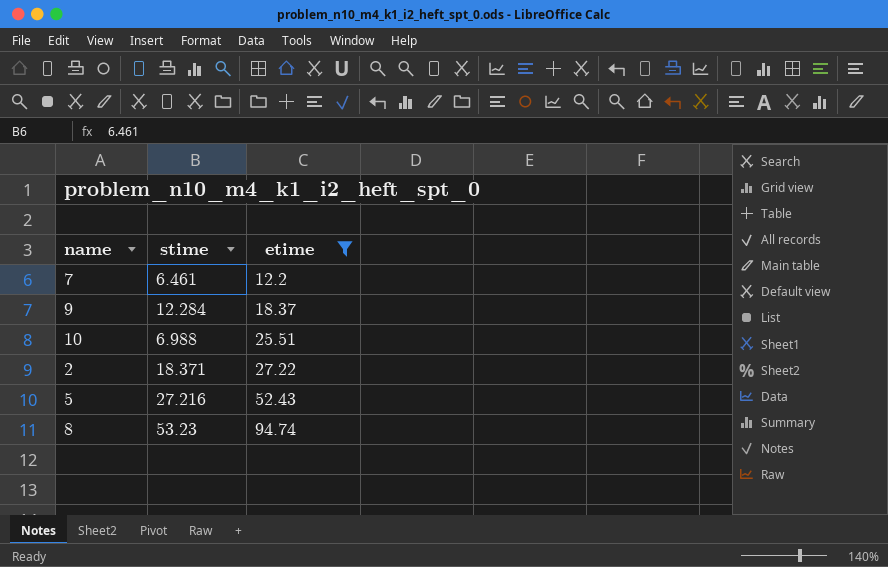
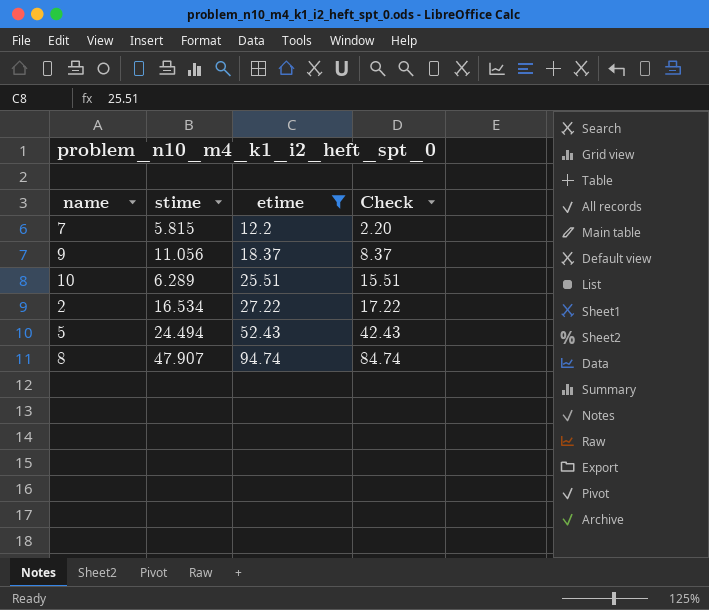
column Check | formula: none -> [etime] - 10
7 | stime: 6.461 -> 5.815
9 | stime: 12.284 -> 11.056
10 | stime: 6.988 -> 6.289
2 | stime: 18.371 -> 16.534
5 | stime: 27.216 -> 24.494
8 | stime: 53.23 -> 47.907

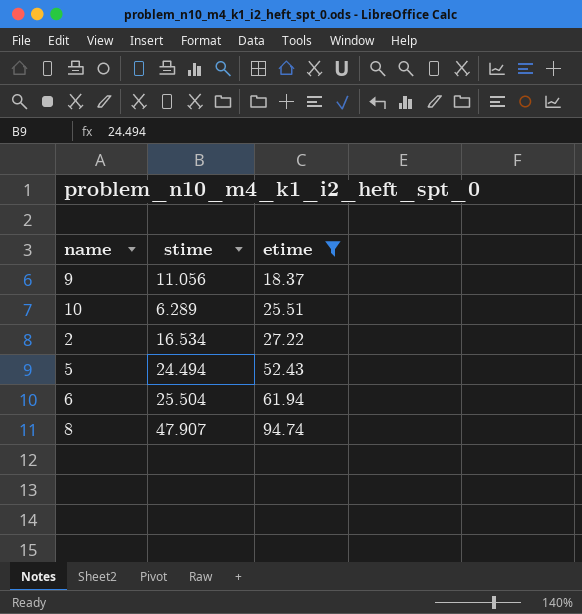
column Check | formula: [etime] - 10 -> none
row 7: 5.815 | 12.2 | 2.20 -> none
row 6: none -> 25.504 | 61.94

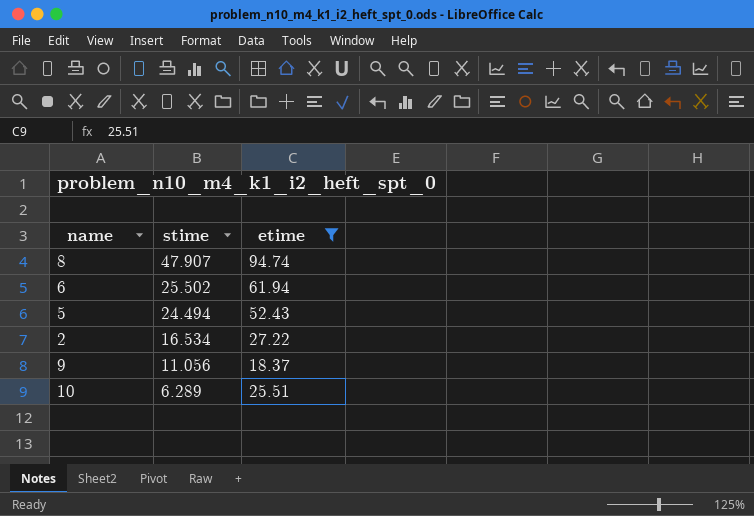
row order: etime ascending -> stime descending
6 | stime: 25.504 -> 25.502

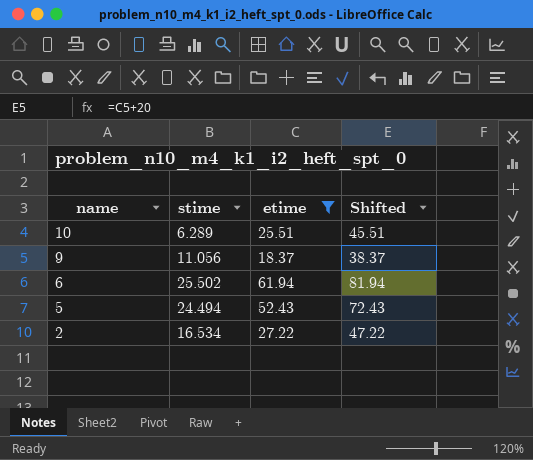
row order: stime descending -> name descending
column Shifted | formula: none -> [etime] + 20
row 8: 47.907 | 94.74 -> none

